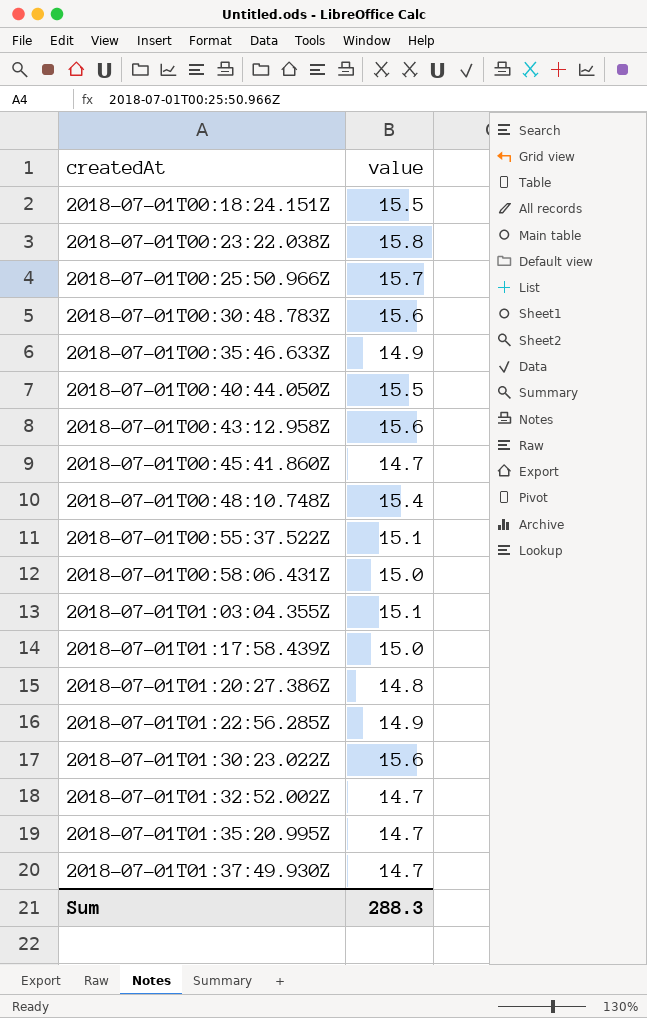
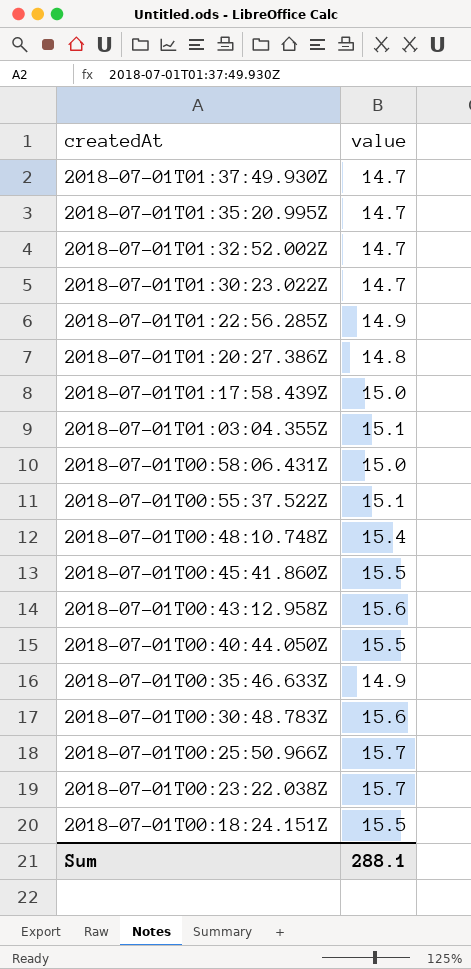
row order: createdAt ascending -> createdAt descending
2018-07-01T01:30:23.022Z | value: 15.6 -> 14.7
2018-07-01T00:45:41.860Z | value: 14.7 -> 15.5
2018-07-01T00:23:22.038Z | value: 15.8 -> 15.7
Sum | value: 288.3 -> 288.1

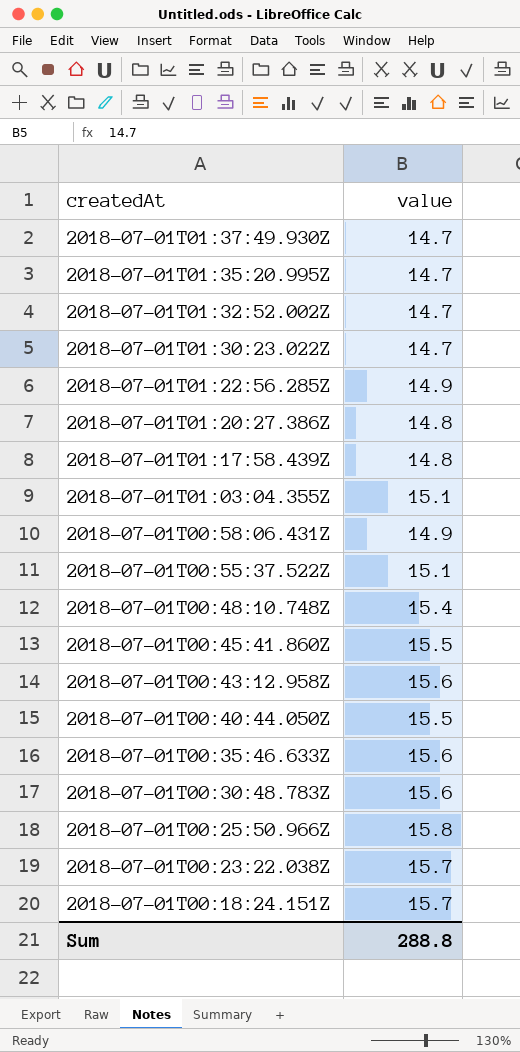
2018-07-01T01:17:58.439Z | value: 15.0 -> 14.8
2018-07-01T00:58:06.431Z | value: 15.0 -> 14.9
2018-07-01T00:35:46.633Z | value: 14.9 -> 15.6
2018-07-01T00:25:50.966Z | value: 15.7 -> 15.8
2018-07-01T00:18:24.151Z | value: 15.5 -> 15.7
Sum | value: 288.1 -> 288.8

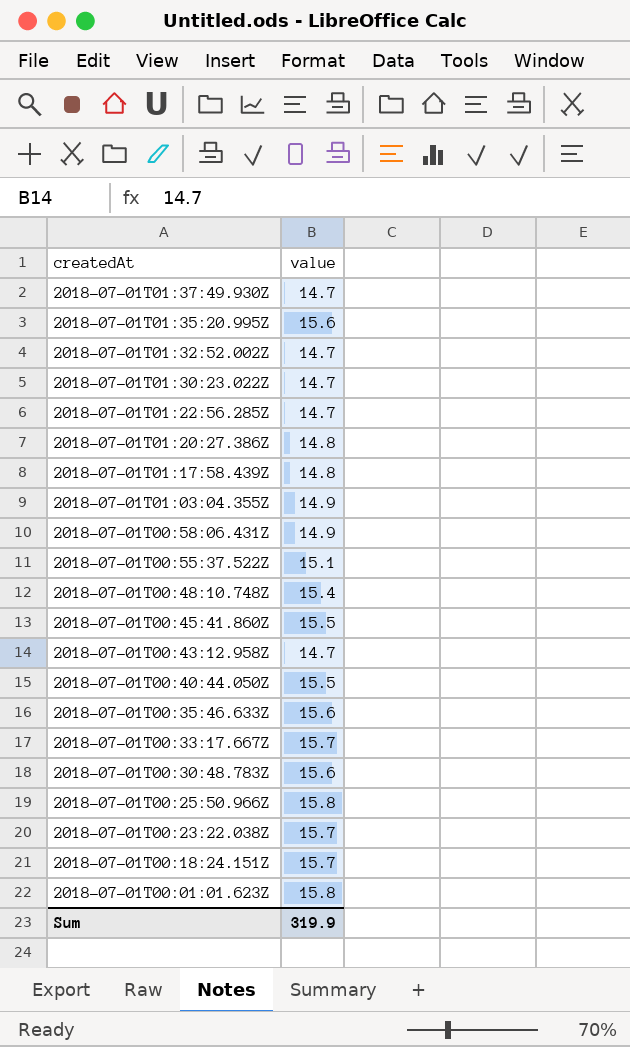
2018-07-01T01:35:20.995Z | value: 14.7 -> 15.6
2018-07-01T01:22:56.285Z | value: 14.9 -> 14.7
2018-07-01T01:03:04.355Z | value: 15.1 -> 14.9
2018-07-01T00:43:12.958Z | value: 15.6 -> 14.7
row 2018-07-01T00:33:17.667Z: none -> 15.7
row 2018-07-01T00:01:01.623Z: none -> 15.8
Sum | value: 288.8 -> 319.9

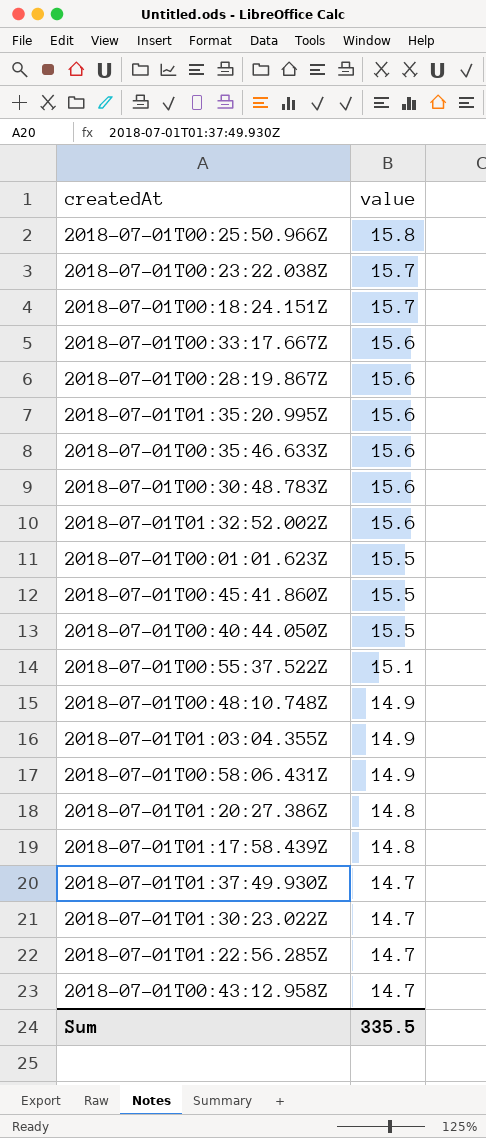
row order: createdAt descending -> value descending
2018-07-01T00:33:17.667Z | value: 15.7 -> 15.6
row 2018-07-01T00:28:19.867Z: none -> 15.6
2018-07-01T01:32:52.002Z | value: 14.7 -> 15.6
2018-07-01T00:01:01.623Z | value: 15.8 -> 15.5
2018-07-01T00:48:10.748Z | value: 15.4 -> 14.9
Sum | value: 319.9 -> 335.5

